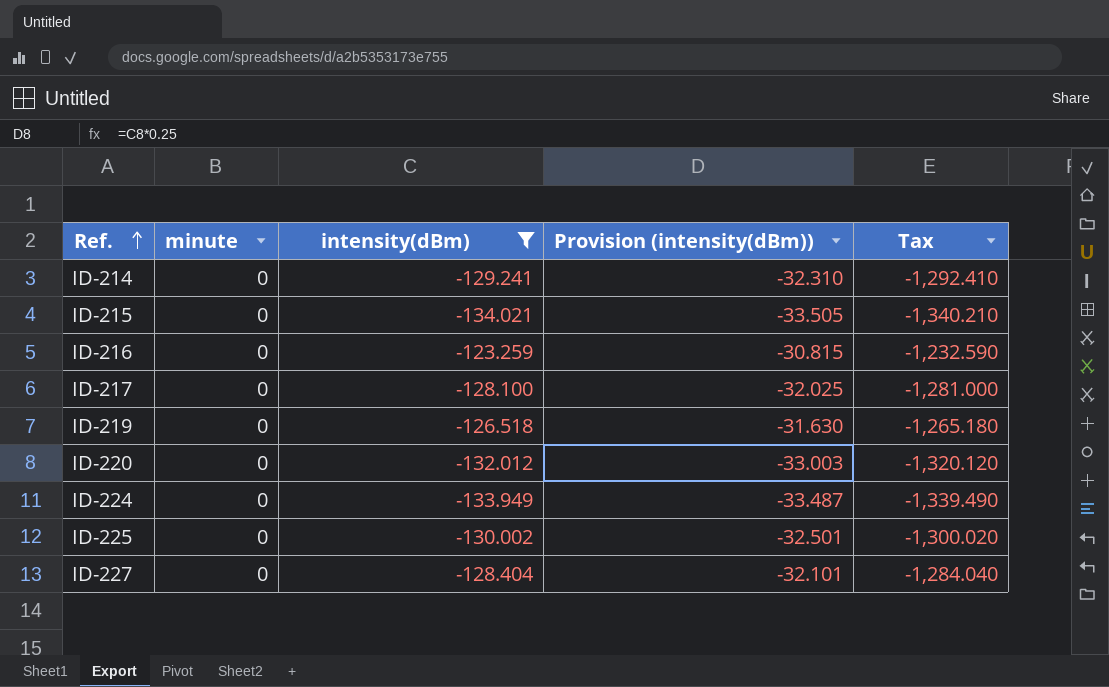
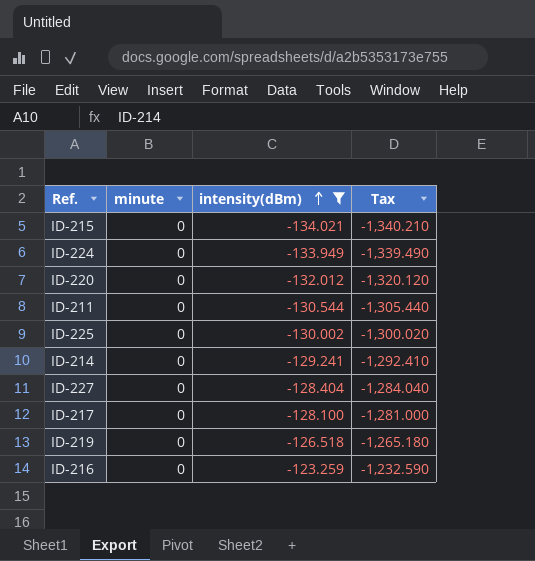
row order: Ref. ascending -> intensity(dBm) ascending
column Provision (intensity(dBm)) | formula: [intensity(dBm)] * 0.25 -> none
row ID-211: none -> 0 | -130.544 | -1,305.440

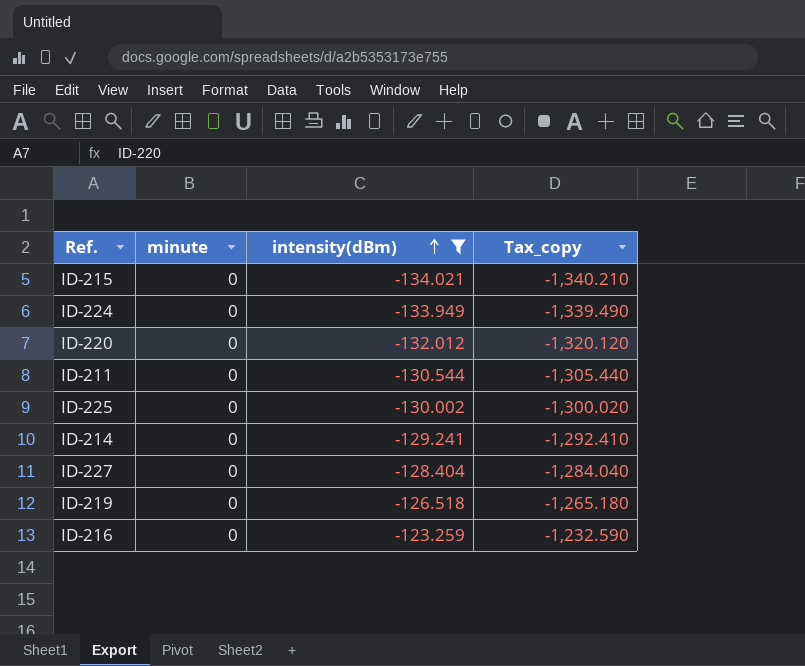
column name: Tax -> Tax_copy
row ID-217: 0 | -128.100 | -1,281.000 -> none

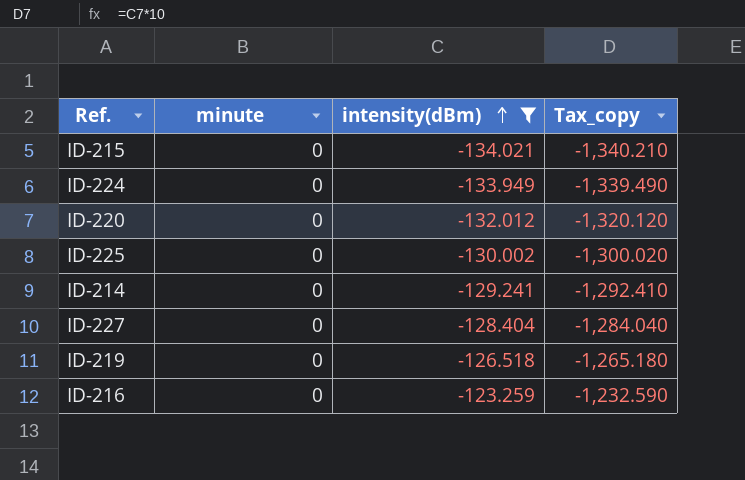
row ID-211: 0 | -130.544 | -1,305.440 -> none

